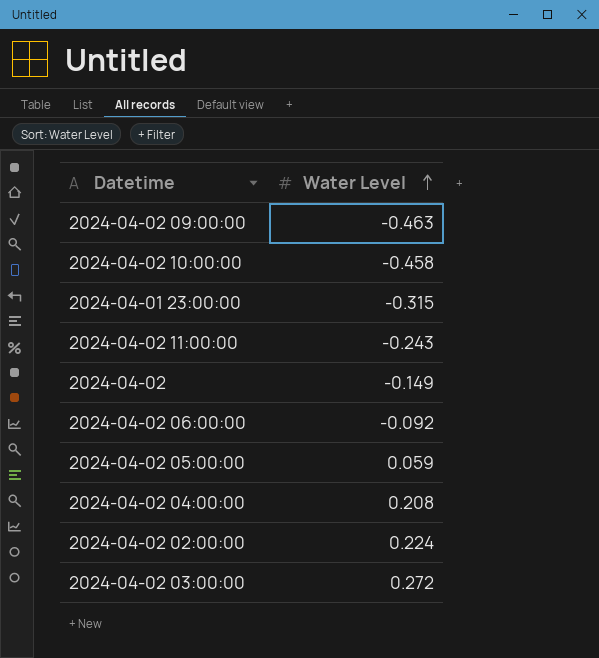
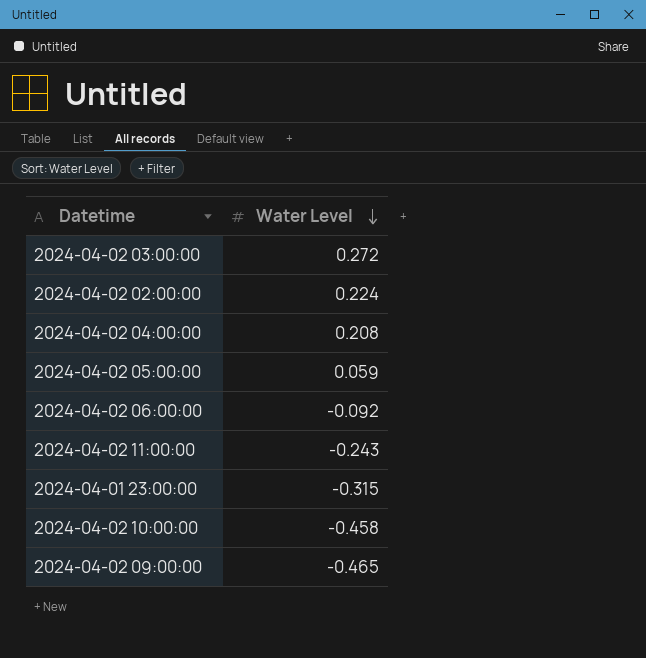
row order: Water Level ascending -> Water Level descending
row 2024-04-02: -0.149 -> none
2024-04-02 09:00:00 | Water Level: -0.463 -> -0.465

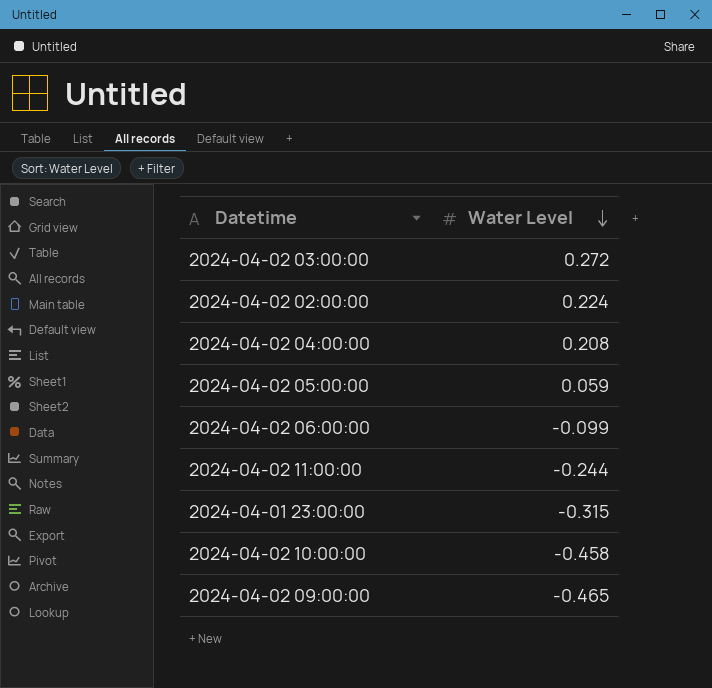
2024-04-02 06:00:00 | Water Level: -0.092 -> -0.099
2024-04-02 11:00:00 | Water Level: -0.243 -> -0.244

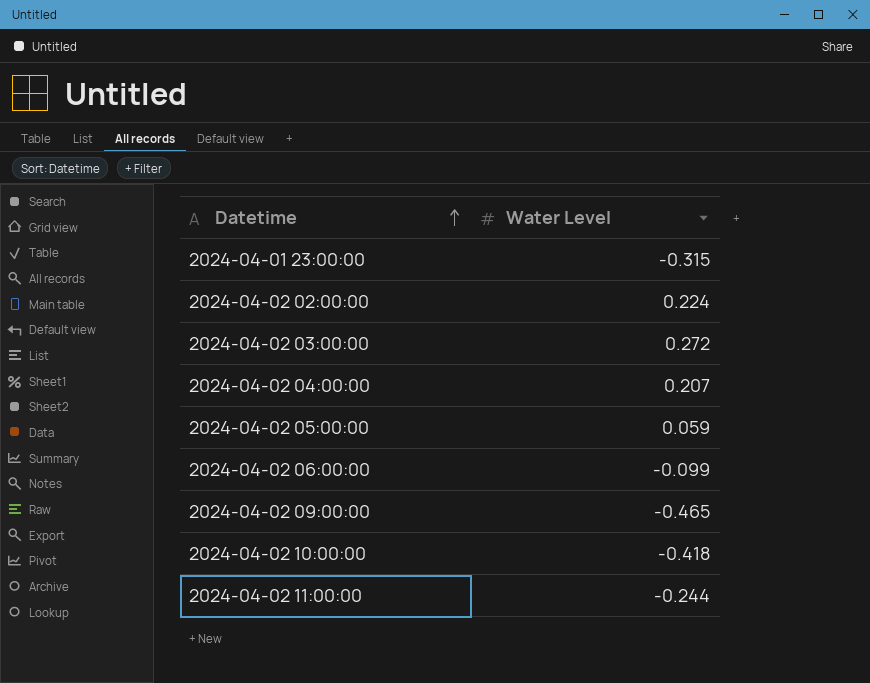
row order: Water Level descending -> Datetime ascending
2024-04-02 04:00:00 | Water Level: 0.208 -> 0.207
2024-04-02 10:00:00 | Water Level: -0.458 -> -0.418

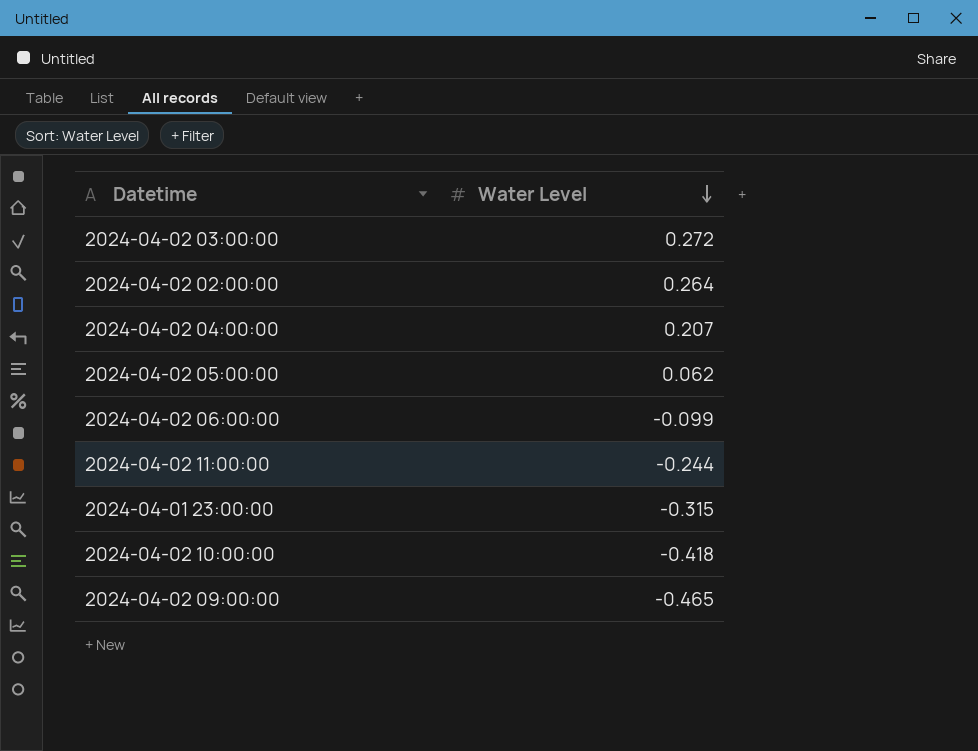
row order: Datetime ascending -> Water Level descending
2024-04-02 02:00:00 | Water Level: 0.224 -> 0.264
2024-04-02 05:00:00 | Water Level: 0.059 -> 0.062

